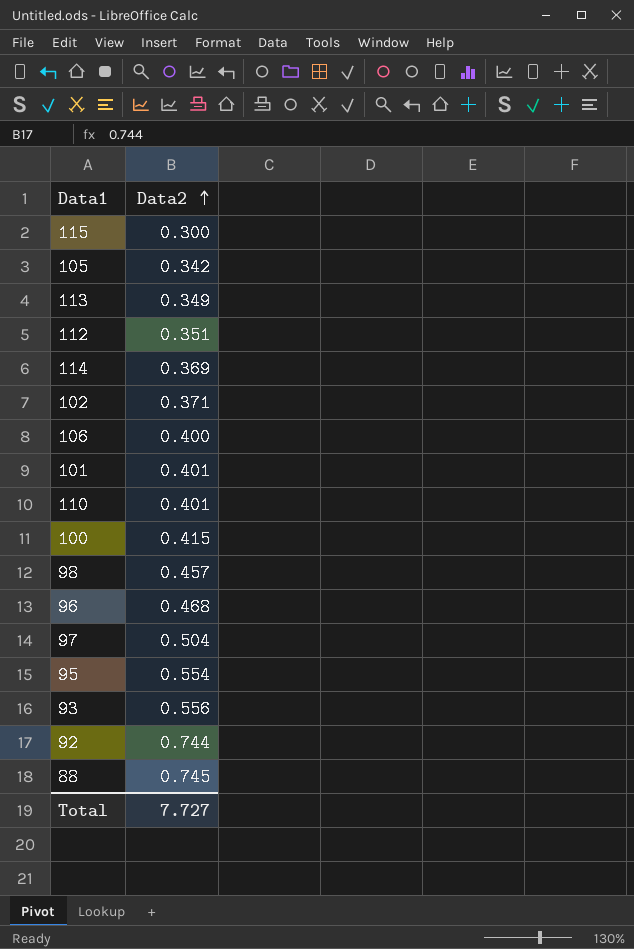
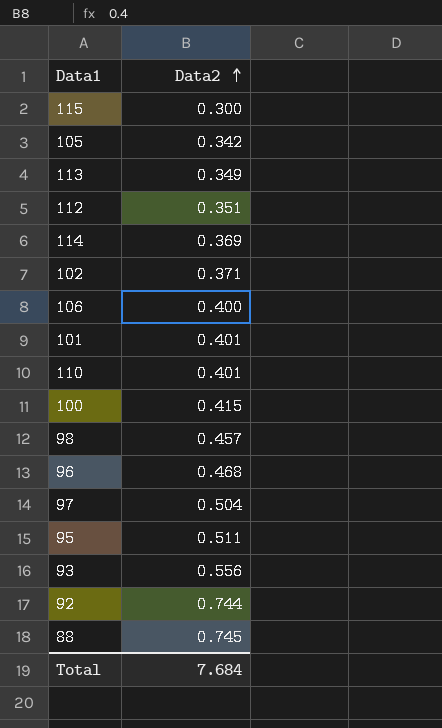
95 | Data2: 0.554 -> 0.511
Total | Data2: 7.727 -> 7.684

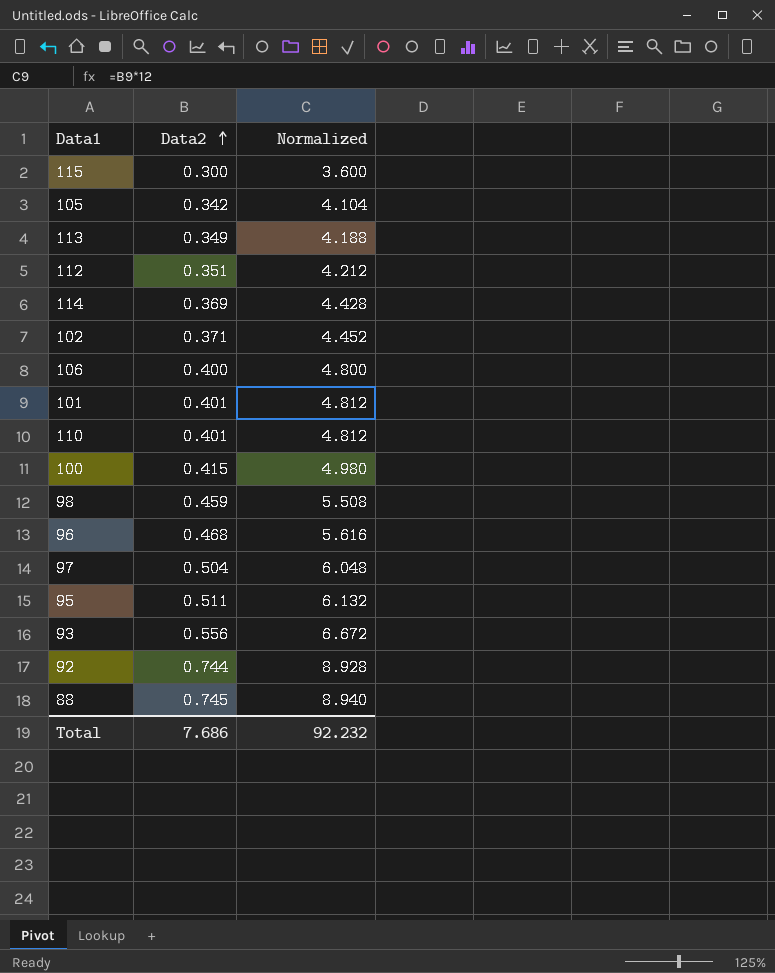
column Normalized | formula: none -> [Data2] * 12
98 | Data2: 0.457 -> 0.459
Total | Data2: 7.684 -> 7.686

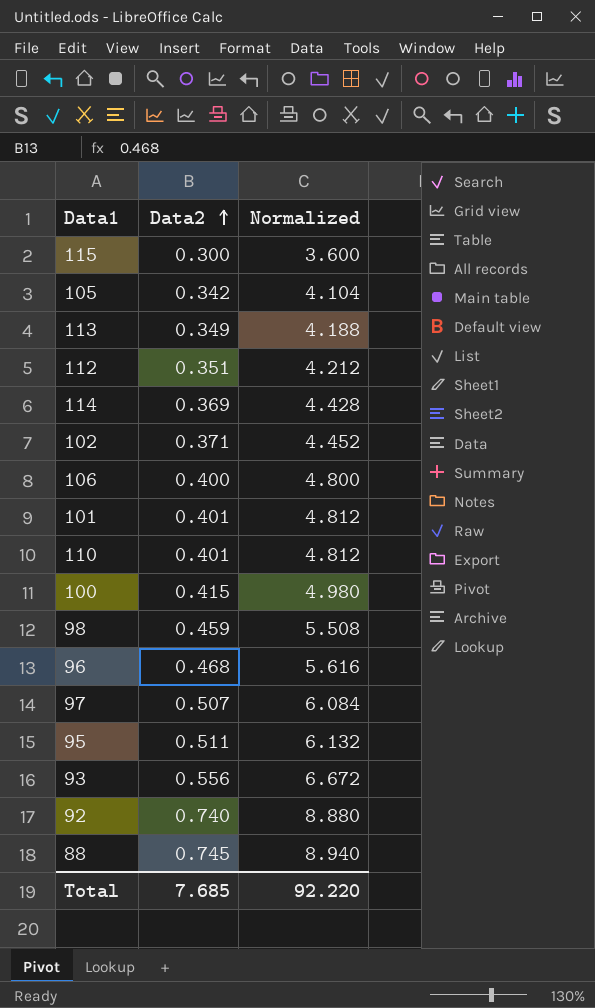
97 | Data2: 0.504 -> 0.507
97 | Normalized: 6.048 -> 6.084
92 | Data2: 0.744 -> 0.740
92 | Normalized: 8.928 -> 8.880
Total | Data2: 7.686 -> 7.685
Total | Normalized: 92.232 -> 92.220

